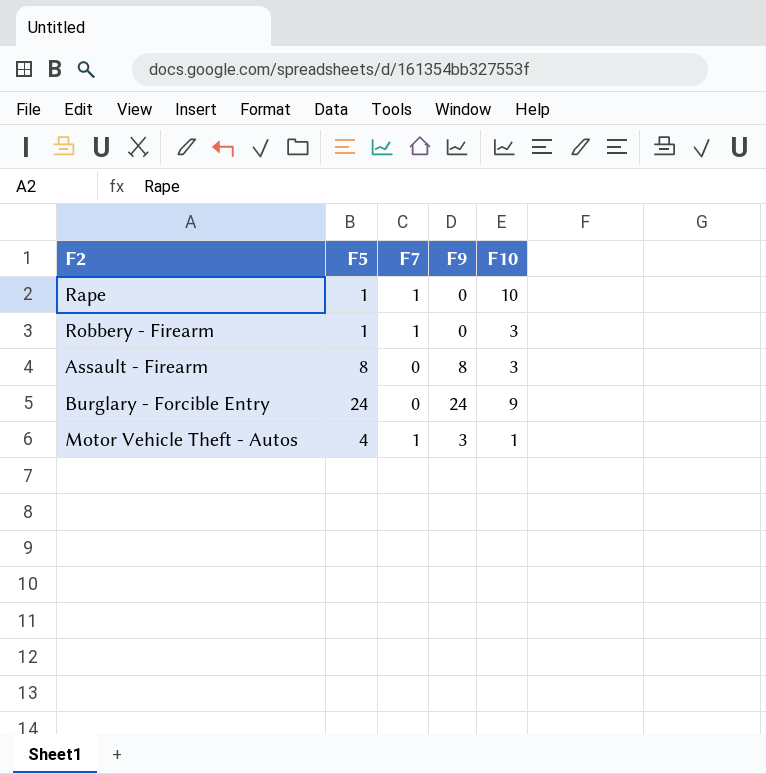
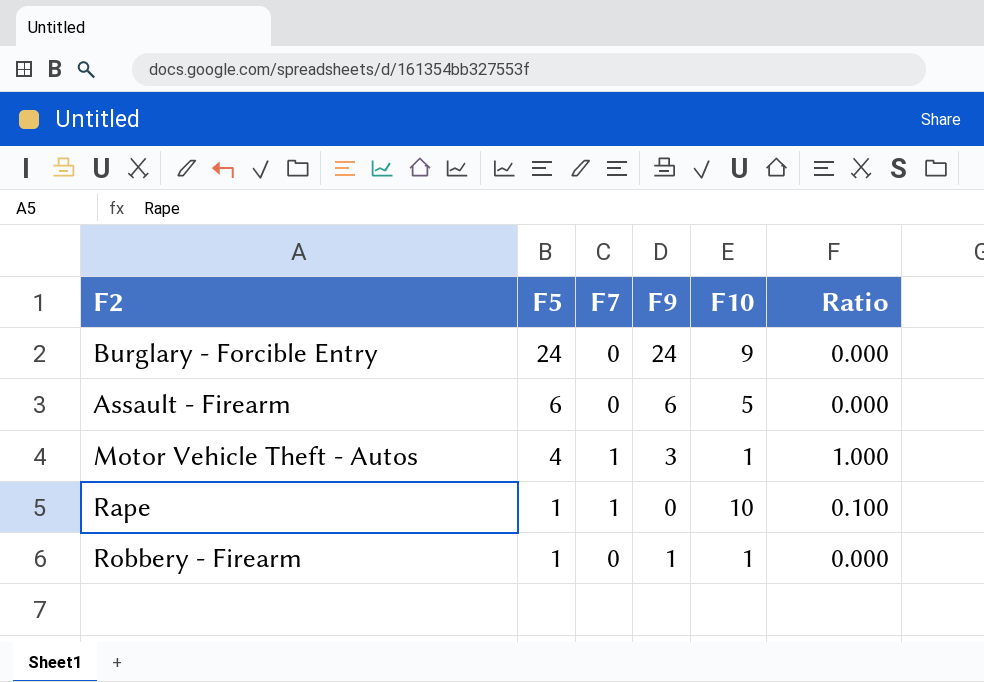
row order: none -> F5 descending
column Ratio | formula: none -> [F7] / [F10]
Assault - Firearm | F5: 8 -> 6
Assault - Firearm | F9: 8 -> 6
Assault - Firearm | F10: 3 -> 5
Robbery - Firearm | F7: 1 -> 0
Robbery - Firearm | F9: 0 -> 1
Robbery - Firearm | F10: 3 -> 1

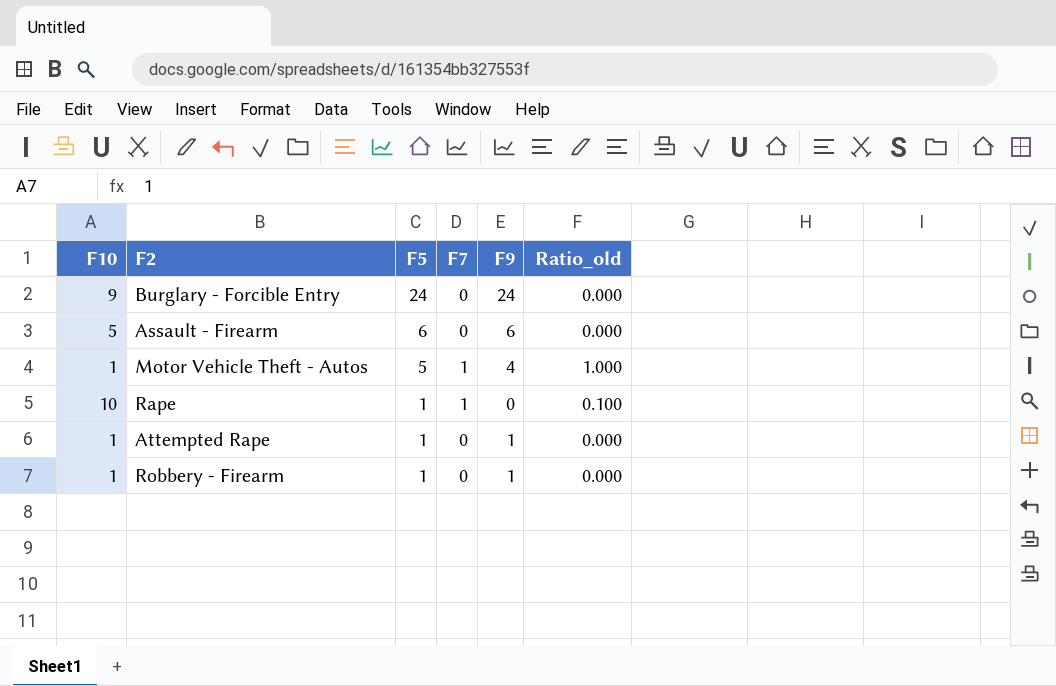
column F10 | position: 5 -> 1
column name: Ratio -> Ratio_old
Motor Vehicle Theft - Autos | F5: 4 -> 5
Motor Vehicle Theft - Autos | F9: 3 -> 4
row Attempted Rape: none -> 1 | 1 | 0 | 1 | 0.000

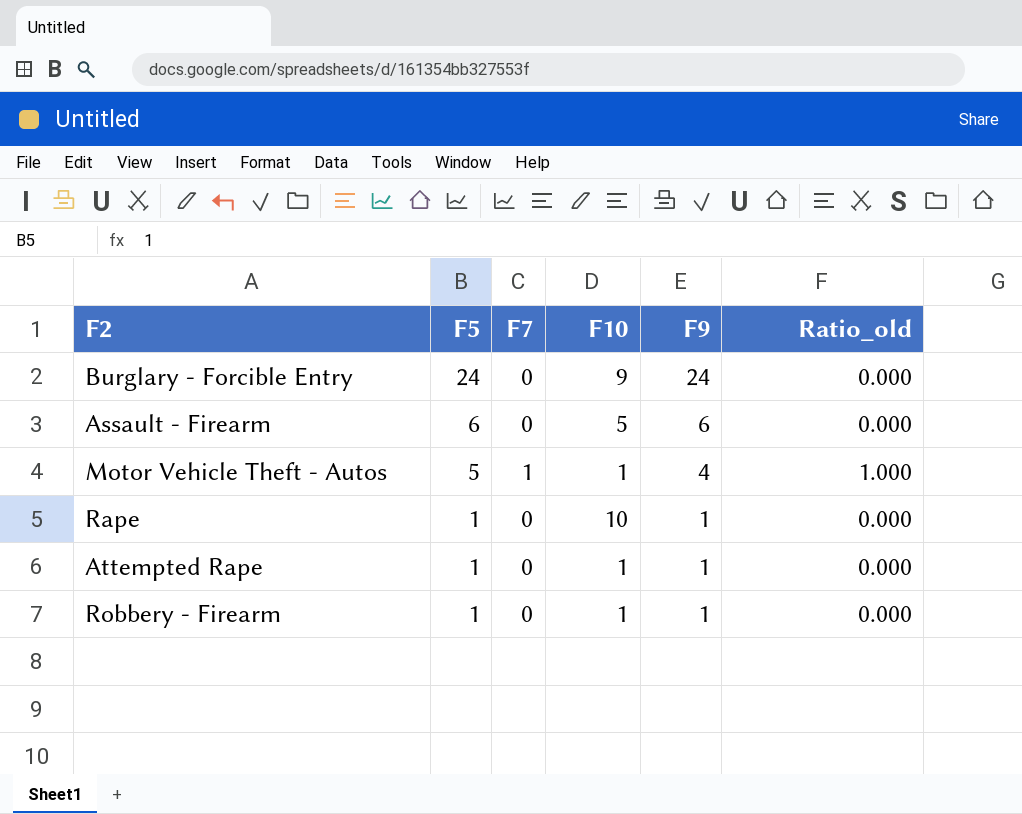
column F10 | position: 1 -> 4
Rape | F7: 1 -> 0
Rape | F9: 0 -> 1
Rape | Ratio_old: 0.100 -> 0.000

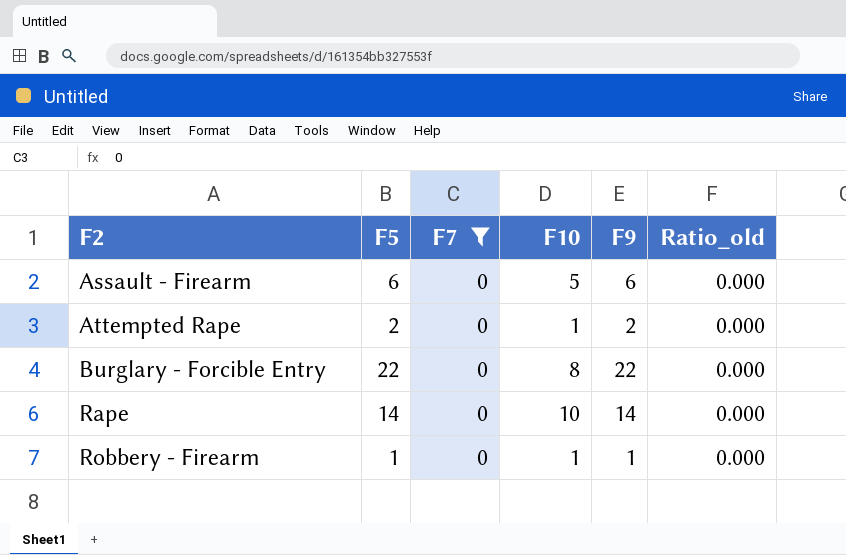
filter: none -> F7 = 0
row order: F5 descending -> F2 ascending
Attempted Rape | F5: 1 -> 2
Attempted Rape | F9: 1 -> 2
Burglary - Forcible Entry | F5: 24 -> 22
Burglary - Forcible Entry | F10: 9 -> 8
Burglary - Forcible Entry | F9: 24 -> 22
Rape | F5: 1 -> 14
Rape | F9: 1 -> 14

